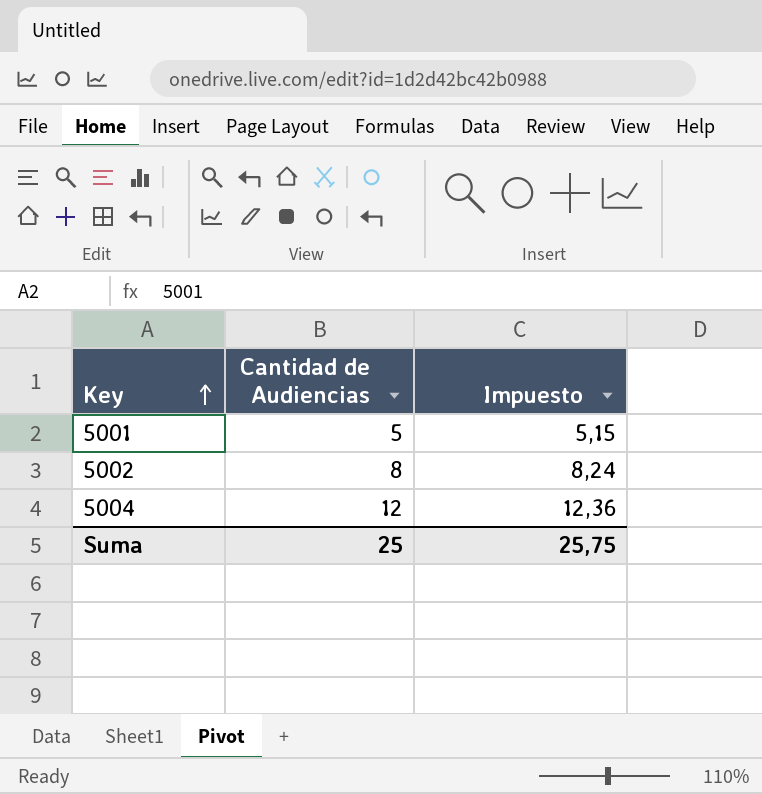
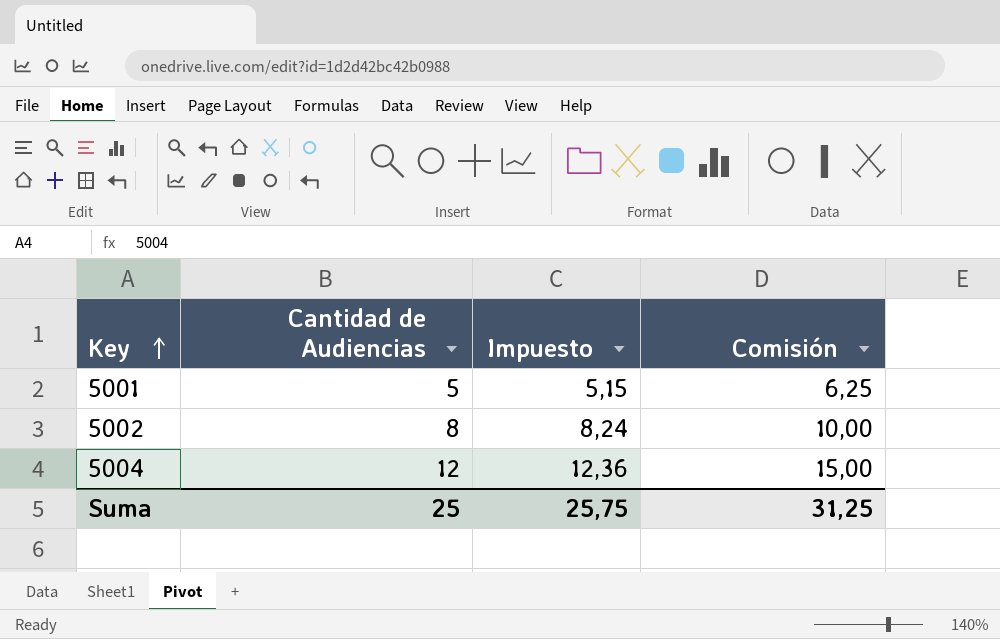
column Comisión | formula: none -> [Cantidad de Audiencias] * 1,25

